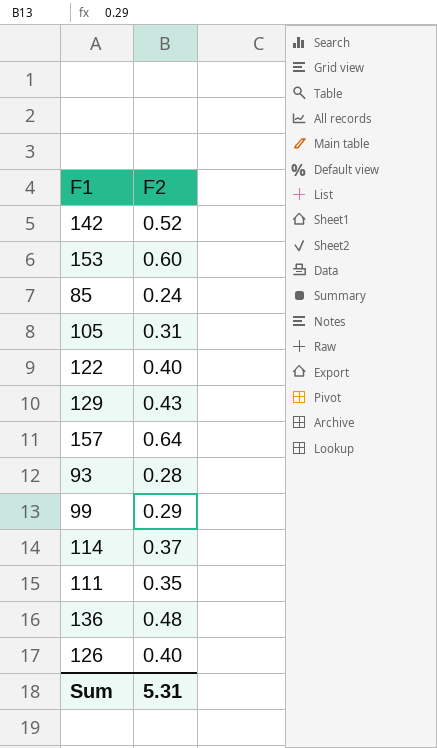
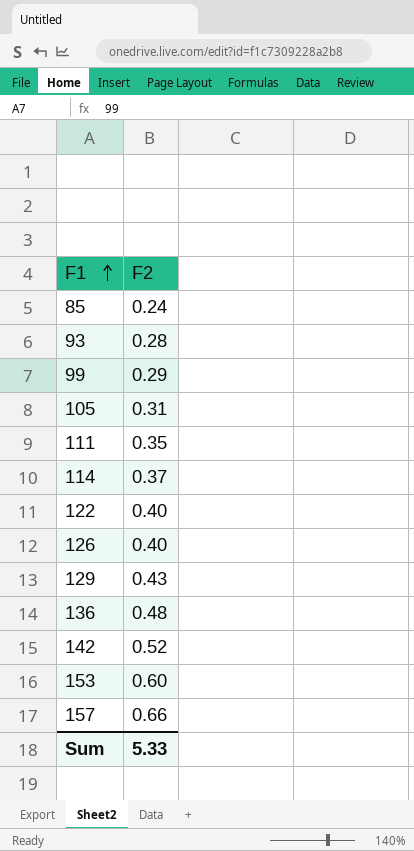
row order: none -> F1 ascending
157 | F2: 0.64 -> 0.66
Sum | F2: 5.31 -> 5.33

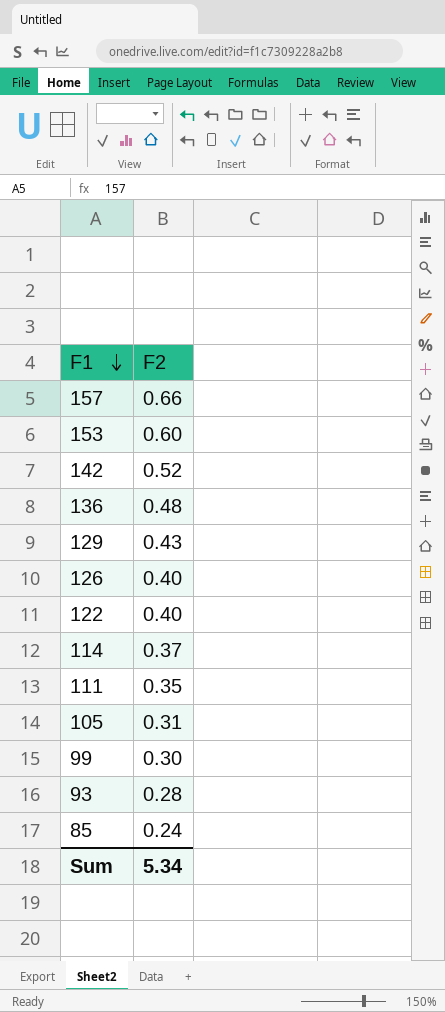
row order: F1 ascending -> F1 descending
99 | F2: 0.29 -> 0.30
Sum | F2: 5.33 -> 5.34

